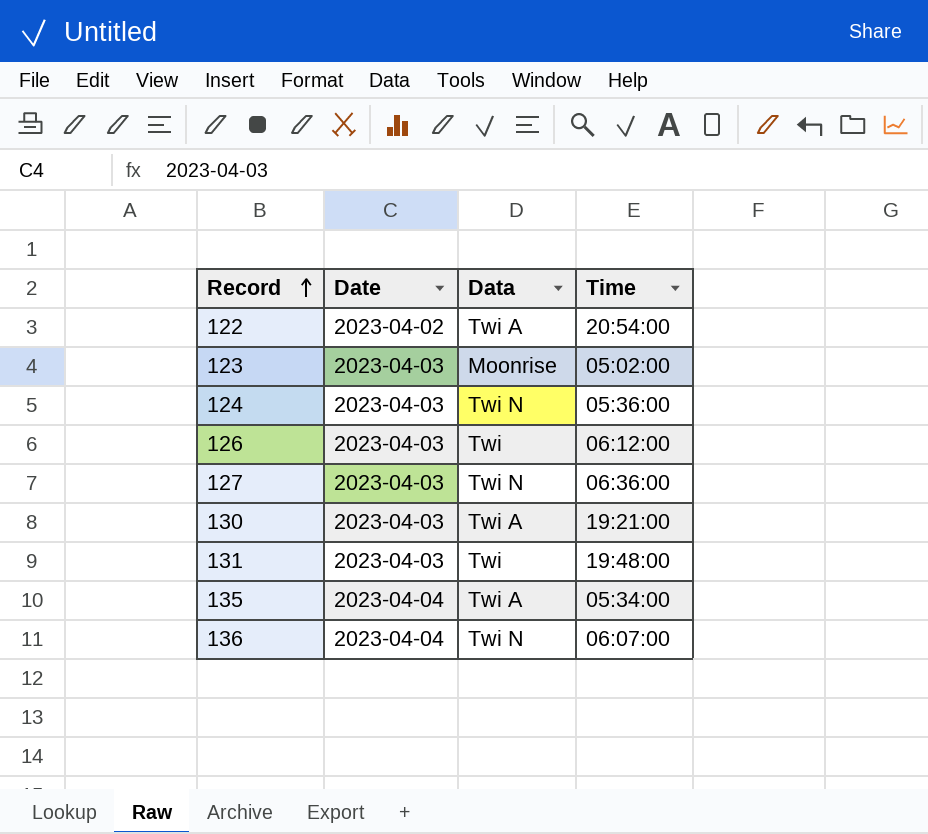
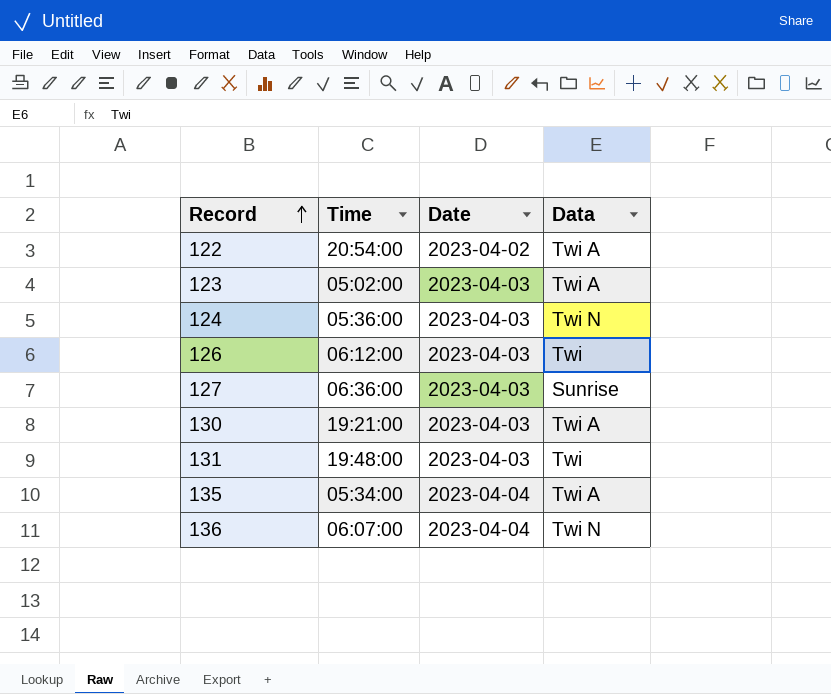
column Time | position: 4 -> 2
123 | Data: Moonrise -> Twi A
127 | Data: Twi N -> Sunrise

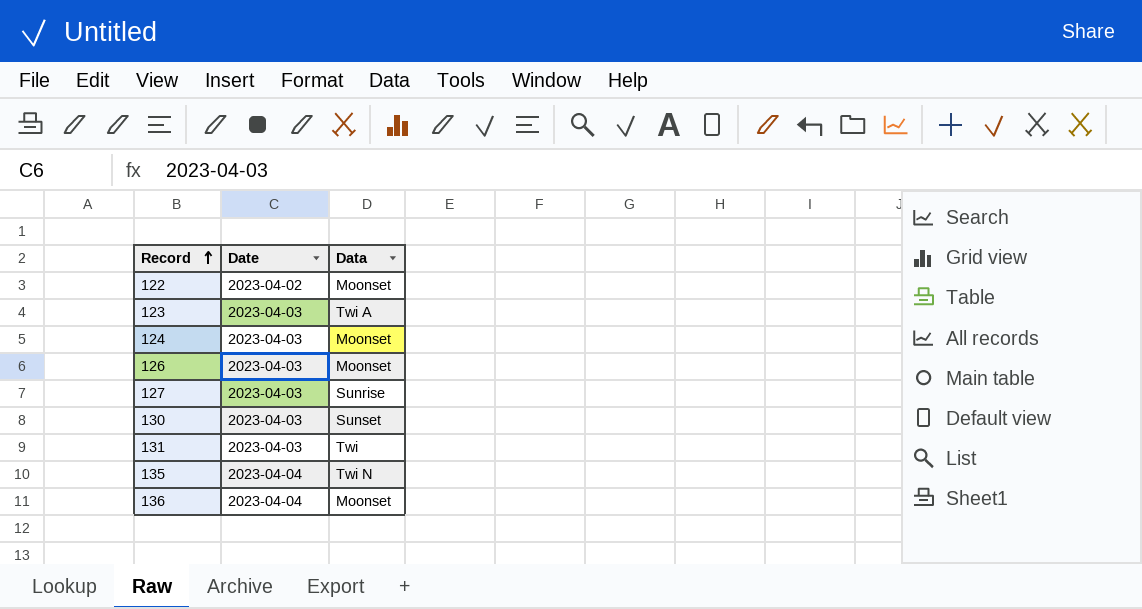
column Time | position: 2 -> none
122 | Data: Twi A -> Moonset
124 | Data: Twi N -> Moonset
126 | Data: Twi -> Moonset
130 | Data: Twi A -> Sunset
135 | Data: Twi A -> Twi N
136 | Data: Twi N -> Moonset

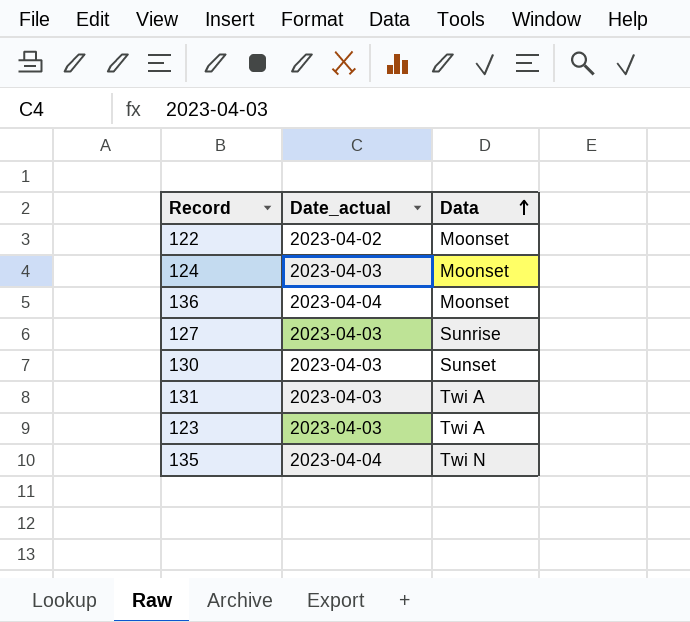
row order: Record ascending -> Data ascending
column name: Date -> Date_actual
row 126: 2023-04-03 | Moonset -> none
131 | Data: Twi -> Twi A

